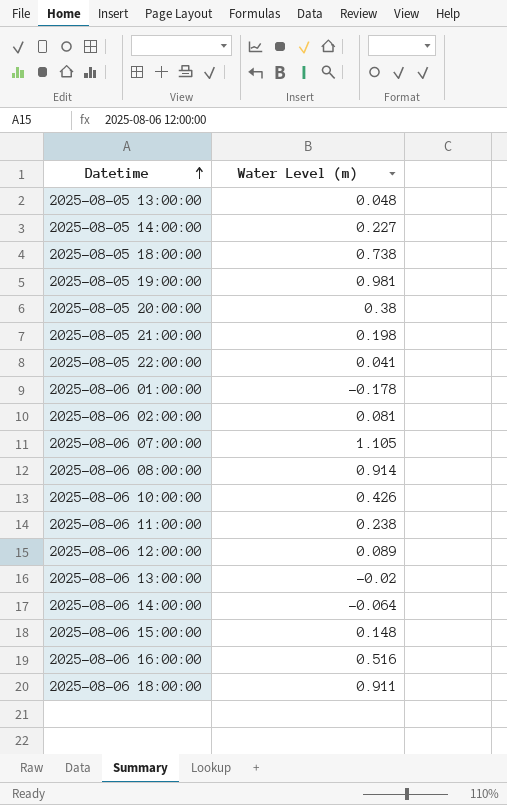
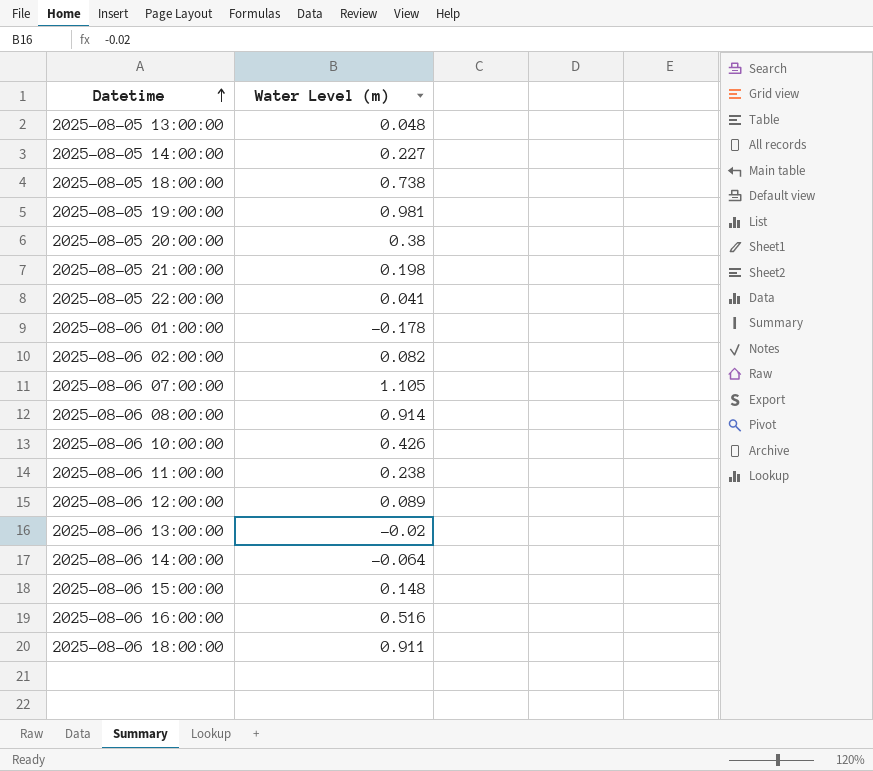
2025-08-06 02:00:00 | Water Level (m): 0.081 -> 0.082

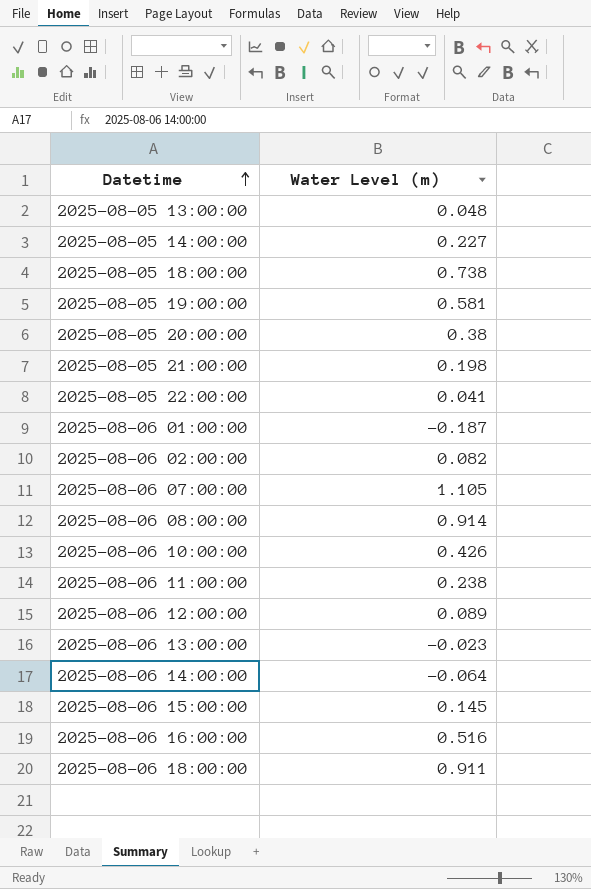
2025-08-05 19:00:00 | Water Level (m): 0.981 -> 0.581
2025-08-06 01:00:00 | Water Level (m): -0.178 -> -0.187
2025-08-06 13:00:00 | Water Level (m): -0.02 -> -0.023
2025-08-06 15:00:00 | Water Level (m): 0.148 -> 0.145

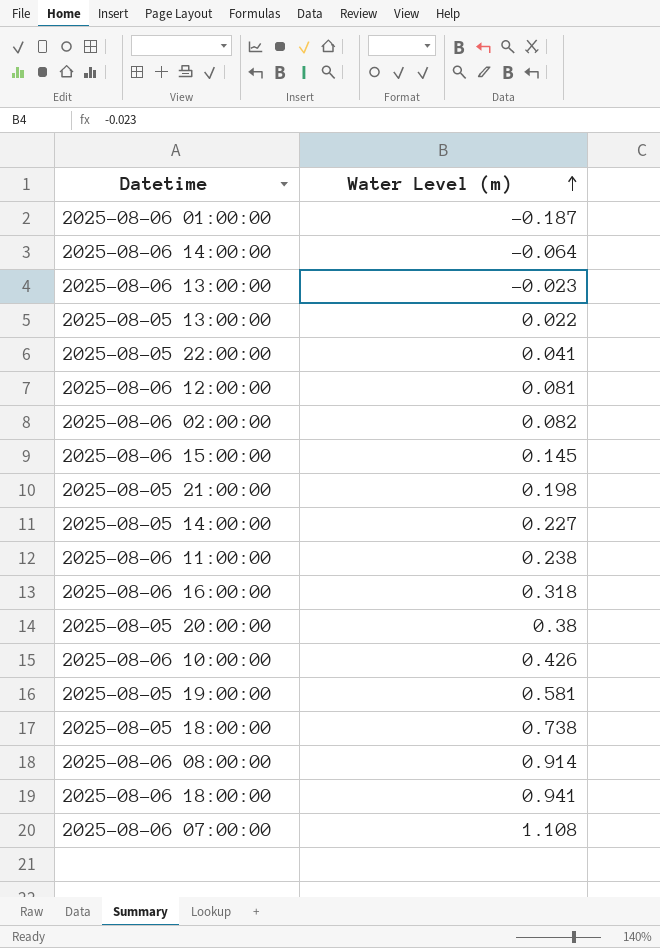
row order: Datetime ascending -> Water Level (m) ascending
2025-08-05 13:00:00 | Water Level (m): 0.048 -> 0.022
2025-08-06 12:00:00 | Water Level (m): 0.089 -> 0.081
2025-08-06 16:00:00 | Water Level (m): 0.516 -> 0.318
2025-08-06 18:00:00 | Water Level (m): 0.911 -> 0.941
2025-08-06 07:00:00 | Water Level (m): 1.105 -> 1.108

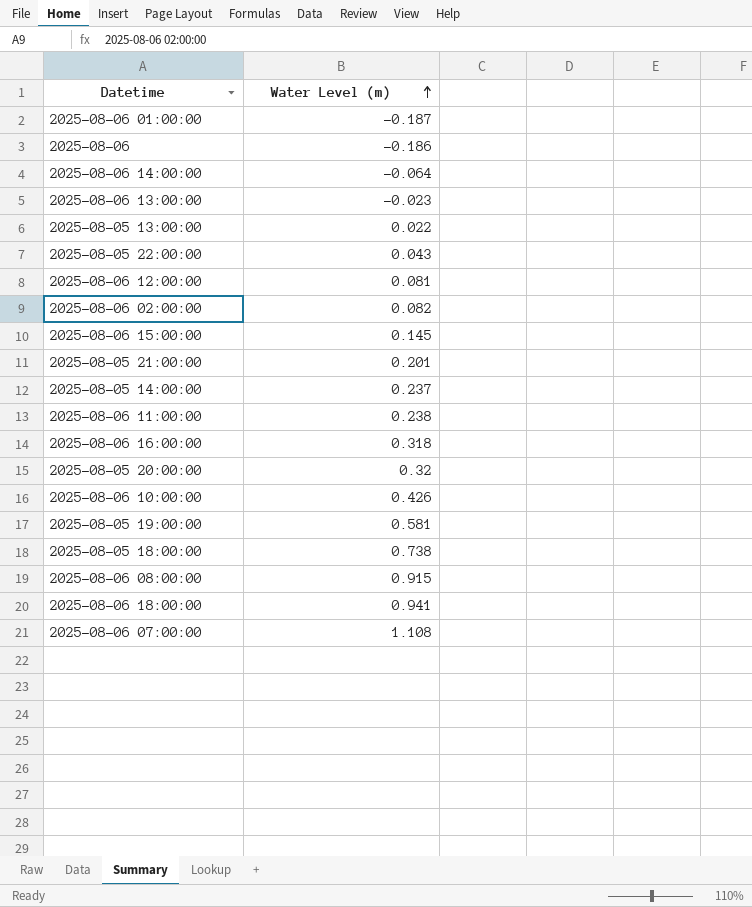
row 2025-08-06: none -> -0.186
2025-08-05 22:00:00 | Water Level (m): 0.041 -> 0.043
2025-08-05 21:00:00 | Water Level (m): 0.198 -> 0.201
2025-08-05 14:00:00 | Water Level (m): 0.227 -> 0.237
2025-08-05 20:00:00 | Water Level (m): 0.38 -> 0.32
2025-08-06 08:00:00 | Water Level (m): 0.914 -> 0.915

